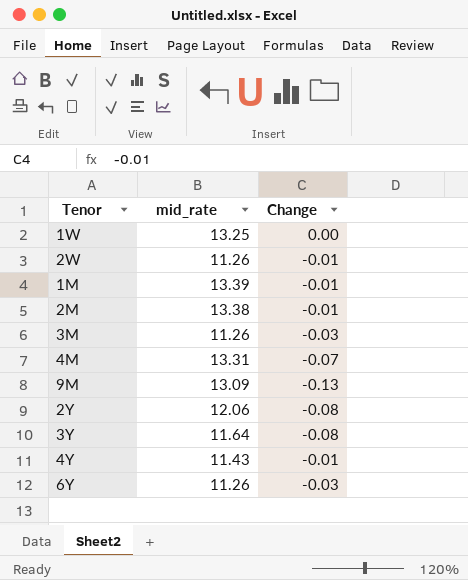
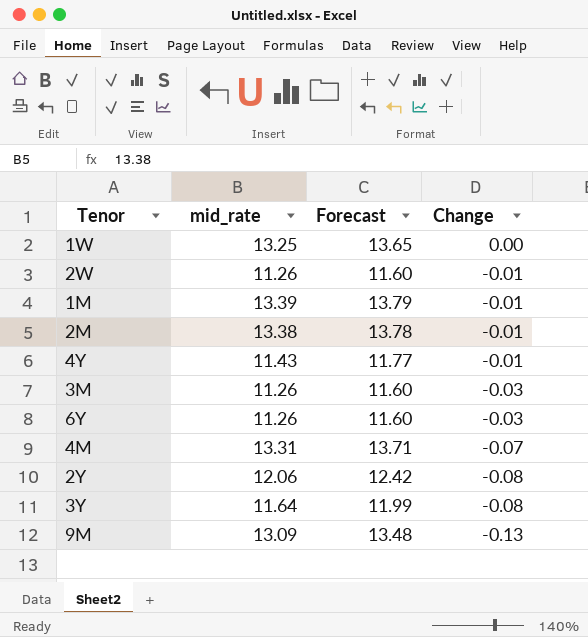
row order: none -> Change descending
column Forecast | formula: none -> [mid_rate] * 1.03

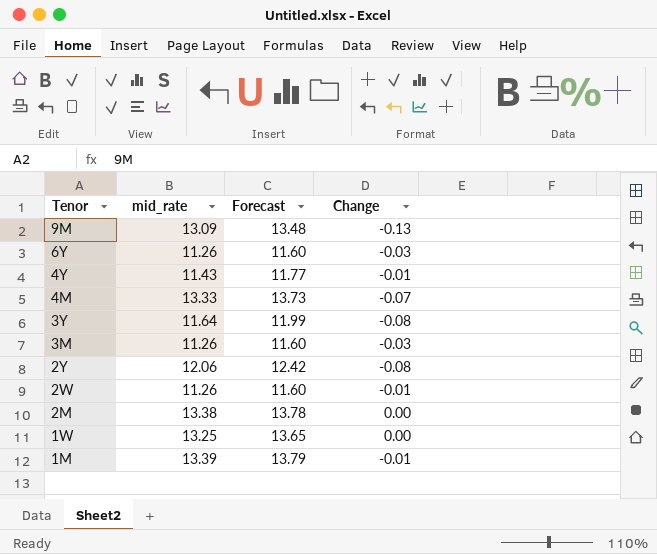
row order: Change descending -> Tenor descending
4M | mid_rate: 13.31 -> 13.33
4M | Forecast: 13.71 -> 13.73
2M | Change: -0.01 -> 0.00

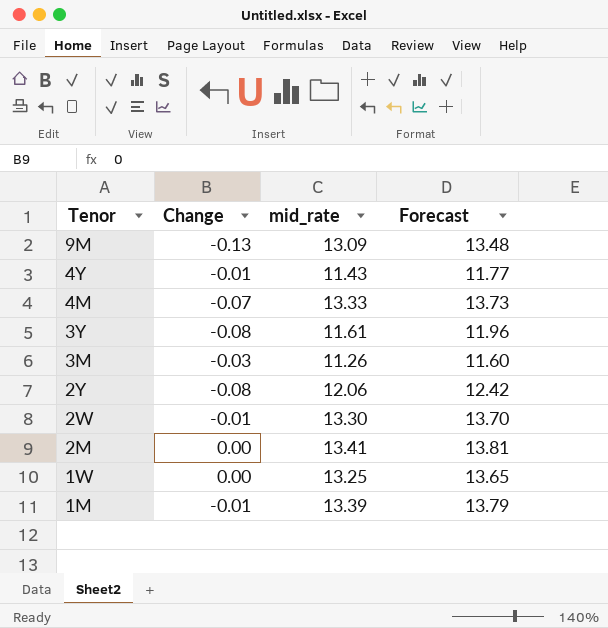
column Change | position: 4 -> 2
row 6Y: 11.26 | 11.60 | -0.03 -> none
3Y | mid_rate: 11.64 -> 11.61
3Y | Forecast: 11.99 -> 11.96
2W | mid_rate: 11.26 -> 13.30
2W | Forecast: 11.60 -> 13.70
2M | mid_rate: 13.38 -> 13.41
2M | Forecast: 13.78 -> 13.81

